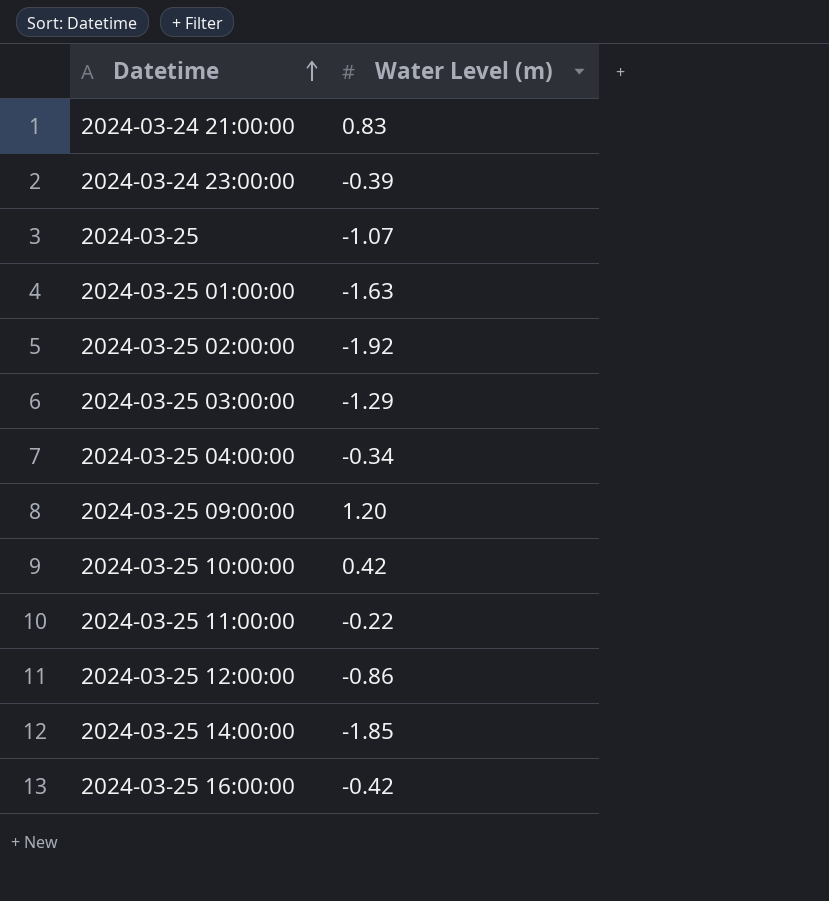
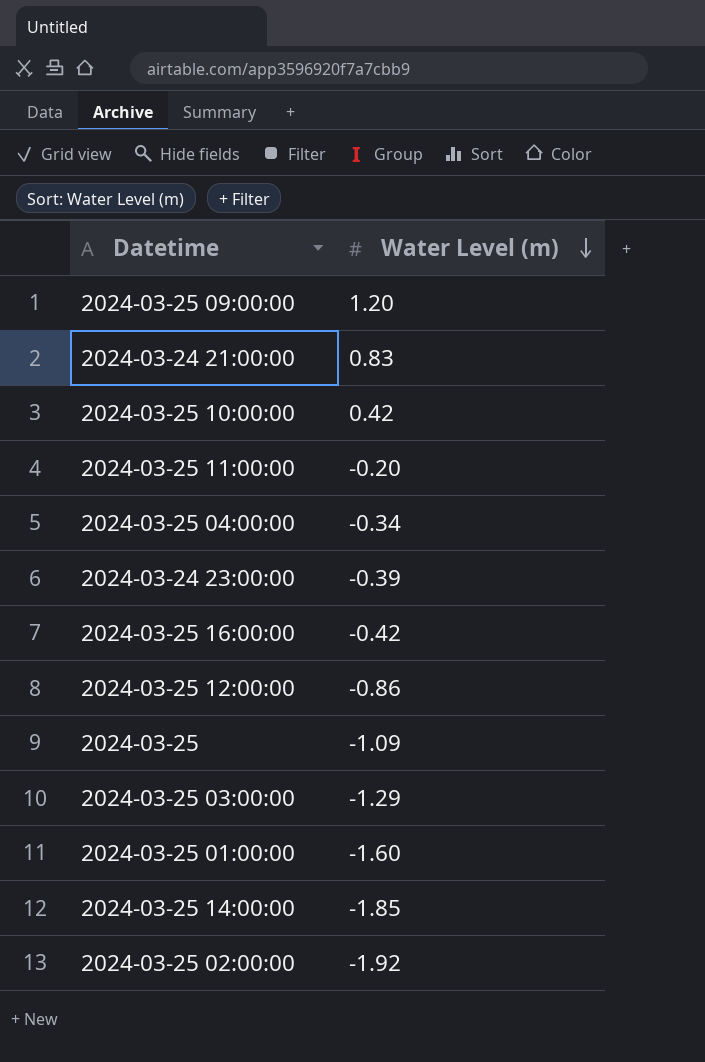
row order: Datetime ascending -> Water Level (m) descending
2024-03-25 11:00:00 | Water Level (m): -0.22 -> -0.20
2024-03-25 | Water Level (m): -1.07 -> -1.09
2024-03-25 01:00:00 | Water Level (m): -1.63 -> -1.60

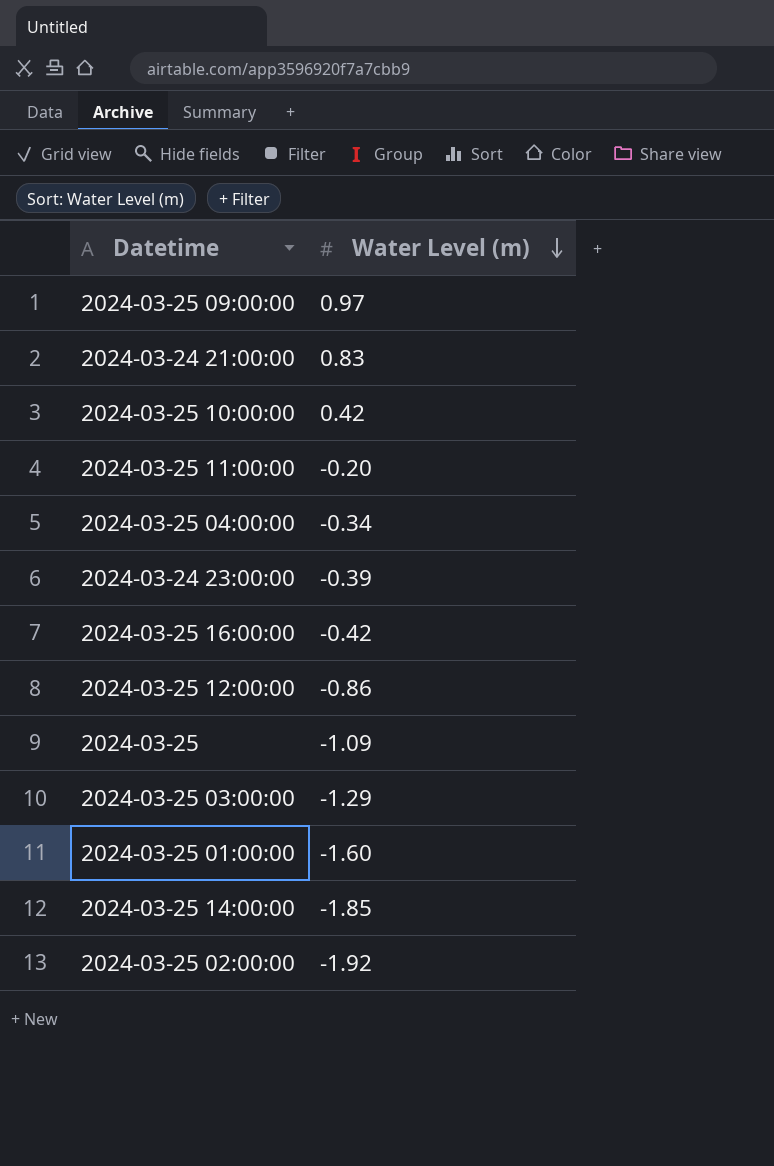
2024-03-25 09:00:00 | Water Level (m): 1.20 -> 0.97

